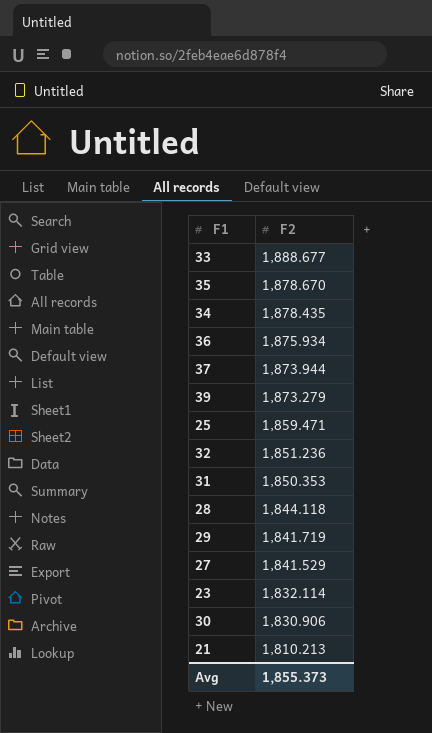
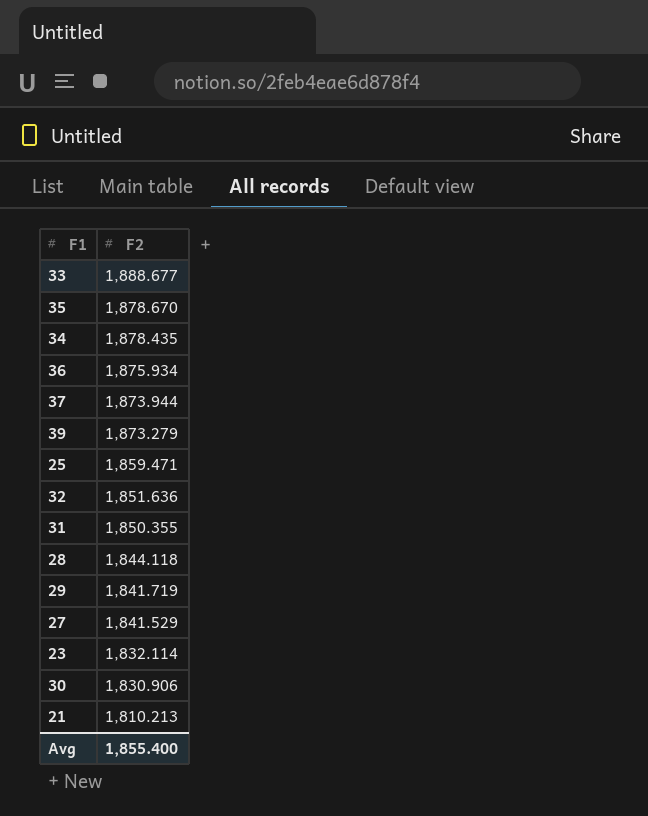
32 | F2: 1,851.236 -> 1,851.636
31 | F2: 1,850.353 -> 1,850.355
Avg | F2: 1,855.373 -> 1,855.400

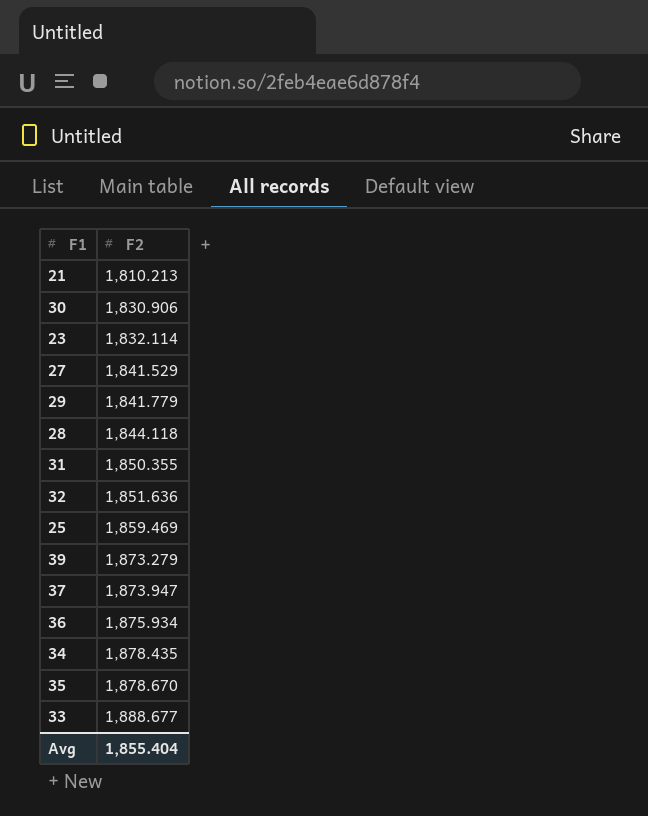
row order: F2 descending -> F2 ascending
29 | F2: 1,841.719 -> 1,841.779
25 | F2: 1,859.471 -> 1,859.469
37 | F2: 1,873.944 -> 1,873.947
Avg | F2: 1,855.400 -> 1,855.404

